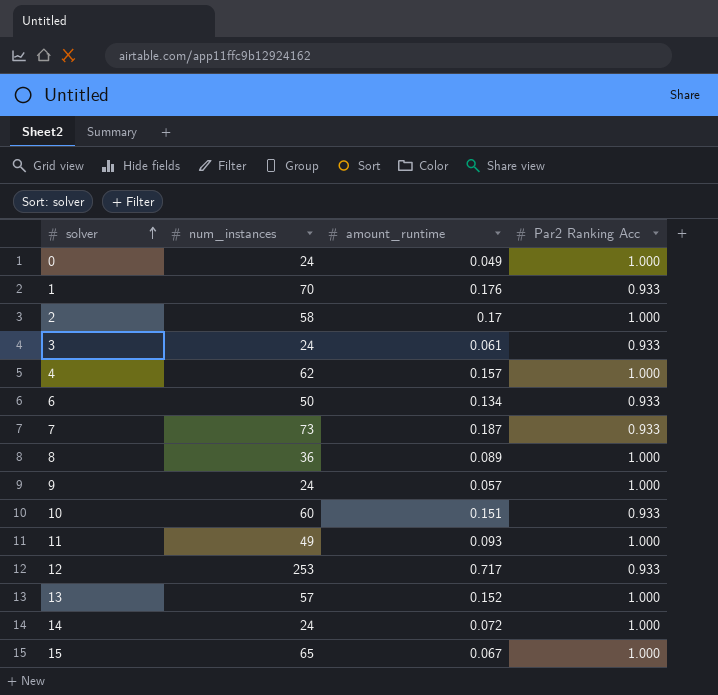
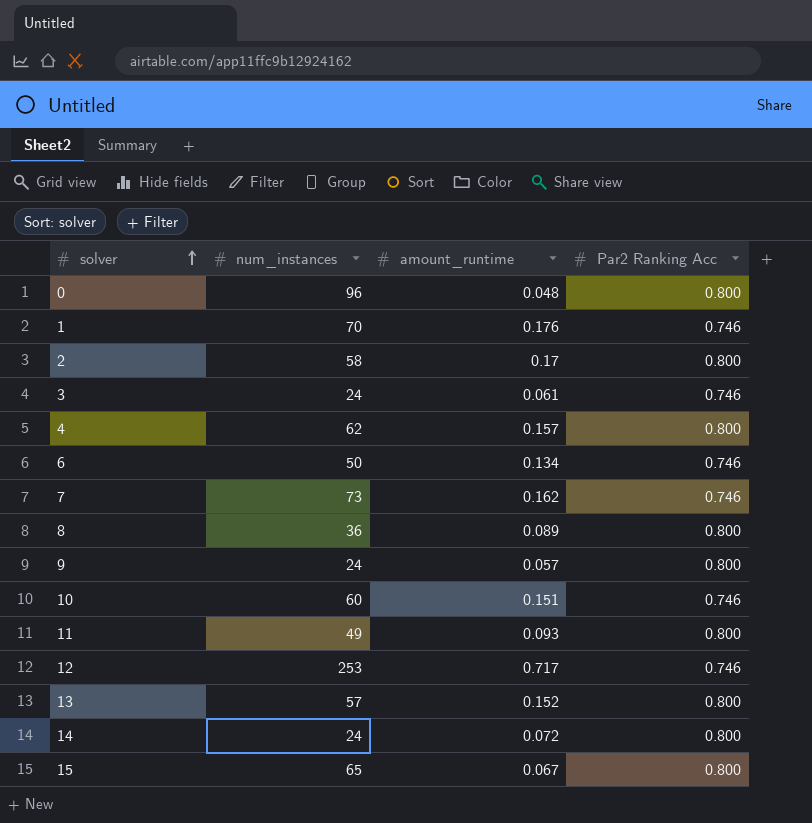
0 | num_instances: 24 -> 96
0 | amount_runtime: 0.049 -> 0.048
0 | Par2 Ranking Acc: 1.000 -> 0.800
1 | Par2 Ranking Acc: 0.933 -> 0.746
2 | Par2 Ranking Acc: 1.000 -> 0.800
3 | Par2 Ranking Acc: 0.933 -> 0.746
4 | Par2 Ranking Acc: 1.000 -> 0.800
6 | Par2 Ranking Acc: 0.933 -> 0.746
7 | amount_runtime: 0.187 -> 0.162
7 | Par2 Ranking Acc: 0.933 -> 0.746
8 | Par2 Ranking Acc: 1.000 -> 0.800
9 | Par2 Ranking Acc: 1.000 -> 0.800
10 | Par2 Ranking Acc: 0.933 -> 0.746
11 | Par2 Ranking Acc: 1.000 -> 0.800
12 | Par2 Ranking Acc: 0.933 -> 0.746
13 | Par2 Ranking Acc: 1.000 -> 0.800
14 | Par2 Ranking Acc: 1.000 -> 0.800
15 | Par2 Ranking Acc: 1.000 -> 0.800

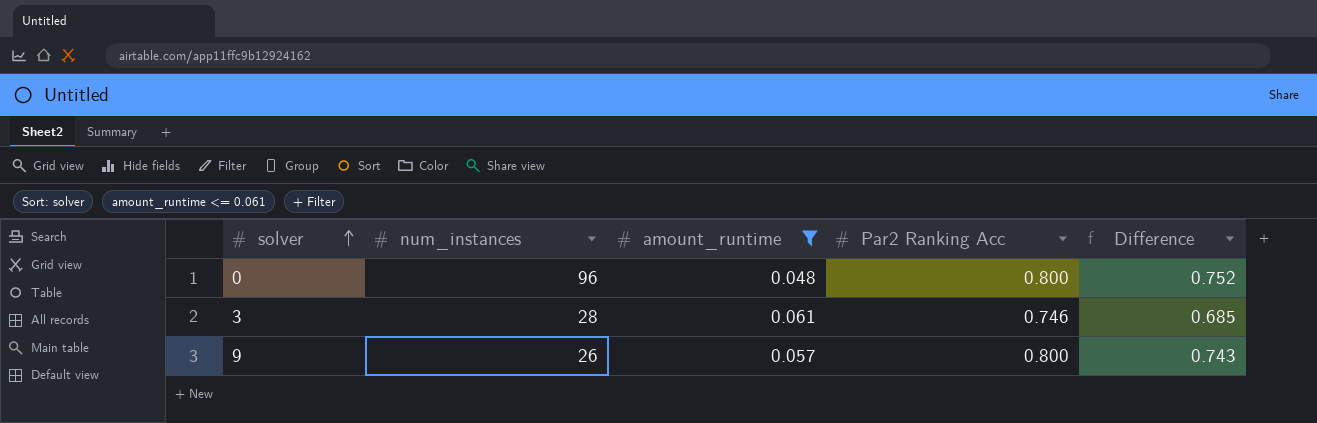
filter: none -> amount_runtime <= 0.061
column Difference | formula: none -> [Par2 Ranking Acc] - [amount_runtime]
3 | num_instances: 24 -> 28
9 | num_instances: 24 -> 26

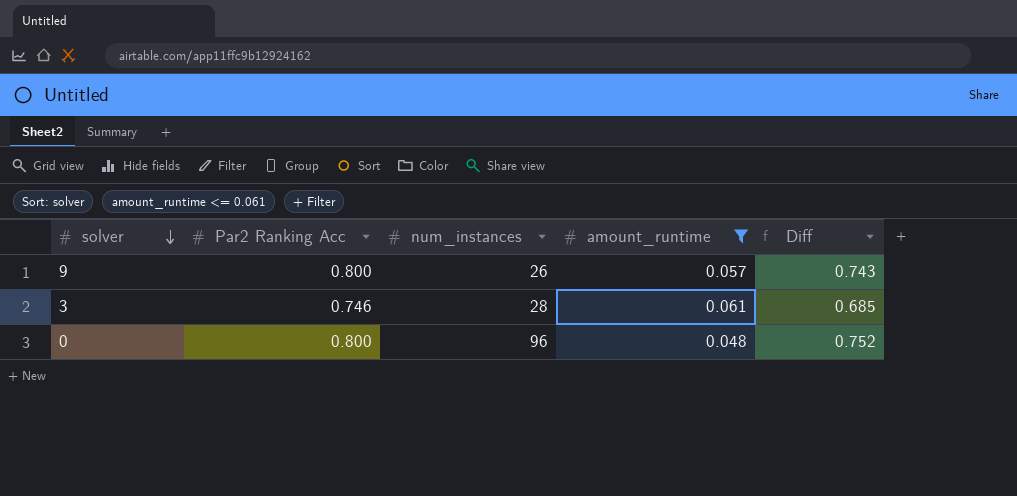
row order: solver ascending -> solver descending
column Par2 Ranking Acc | position: 4 -> 2
column name: Difference -> Diff

